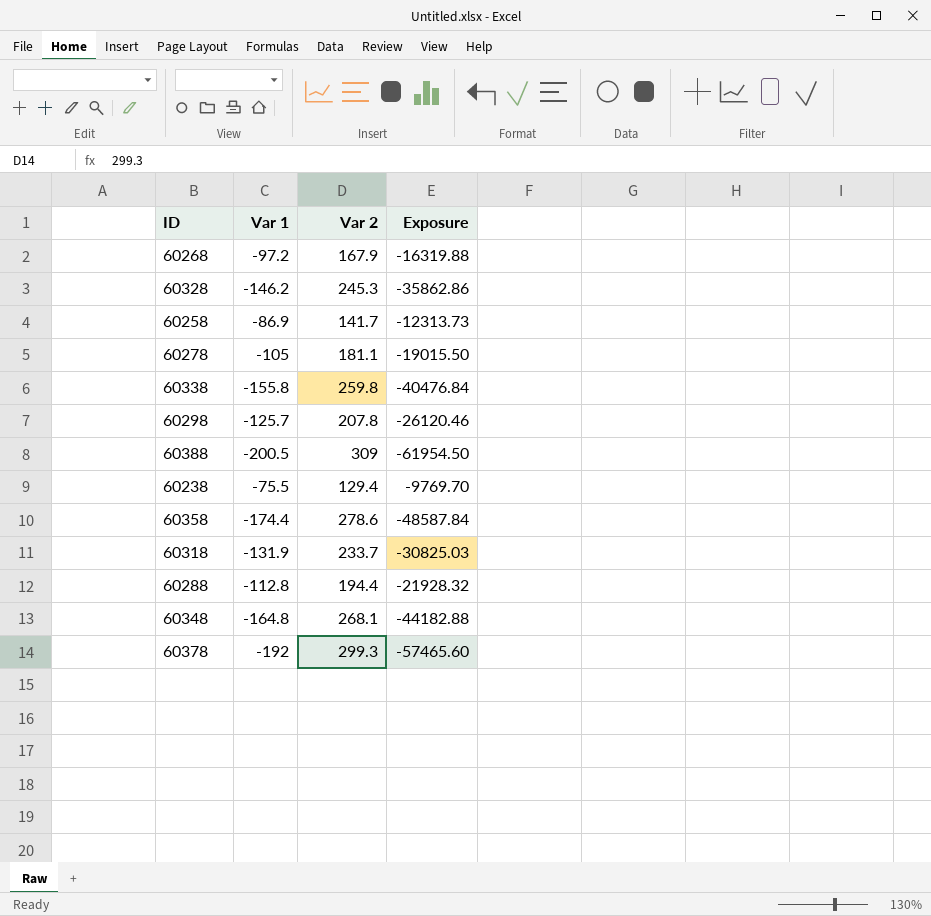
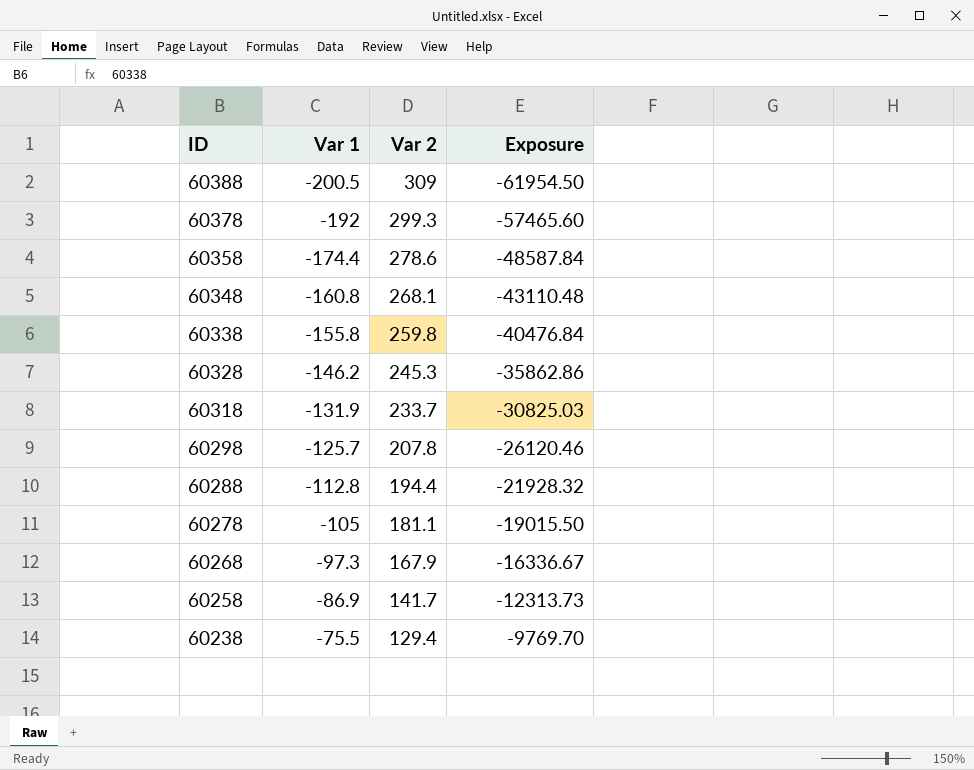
row order: none -> ID descending
60348 | Var 1: -164.8 -> -160.8
60348 | Exposure: -44182.88 -> -43110.48
60268 | Var 1: -97.2 -> -97.3
60268 | Exposure: -16319.88 -> -16336.67

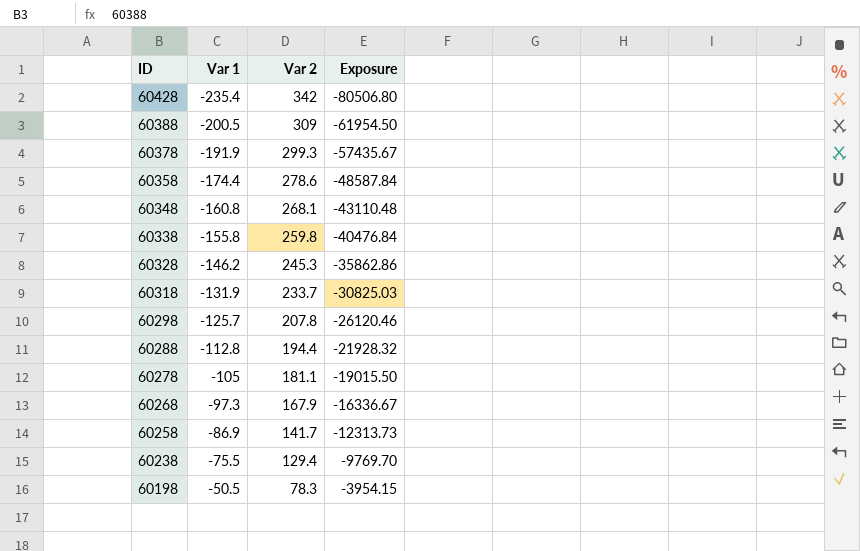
row 60428: none -> -235.4 | 342 | -80506.80
60378 | Var 1: -192 -> -191.9
60378 | Exposure: -57465.60 -> -57435.67
row 60198: none -> -50.5 | 78.3 | -3954.15

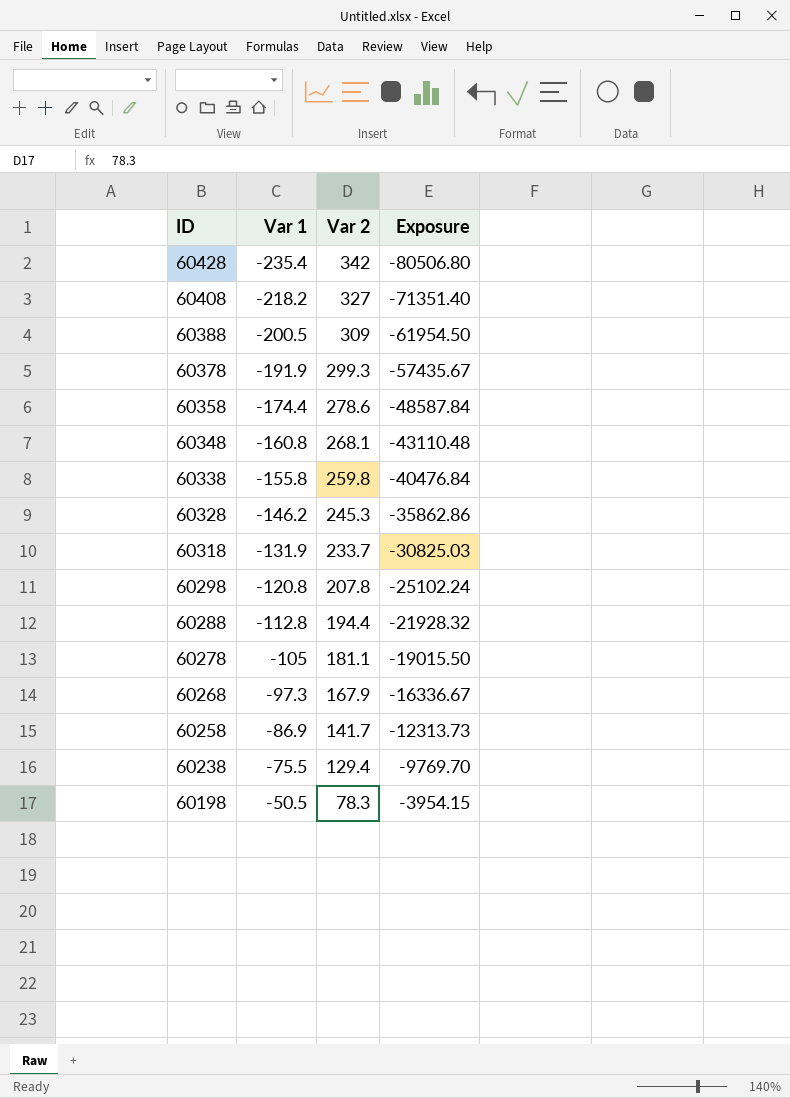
row 60408: none -> -218.2 | 327 | -71351.40
60298 | Var 1: -125.7 -> -120.8
60298 | Exposure: -26120.46 -> -25102.24

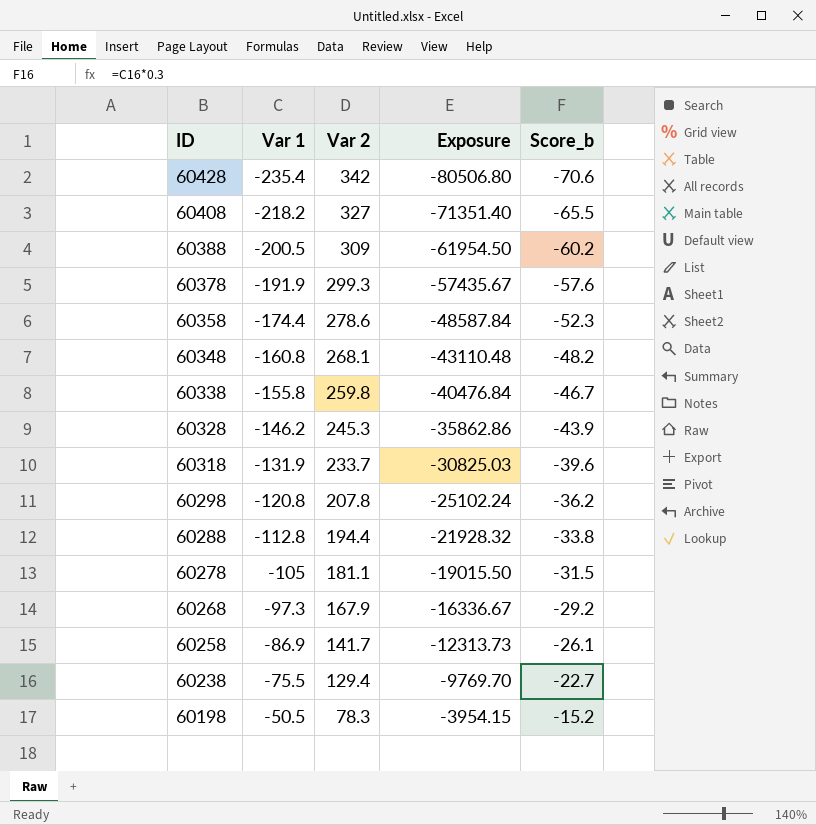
column Score_b | formula: none -> [Var 1] * 0.3

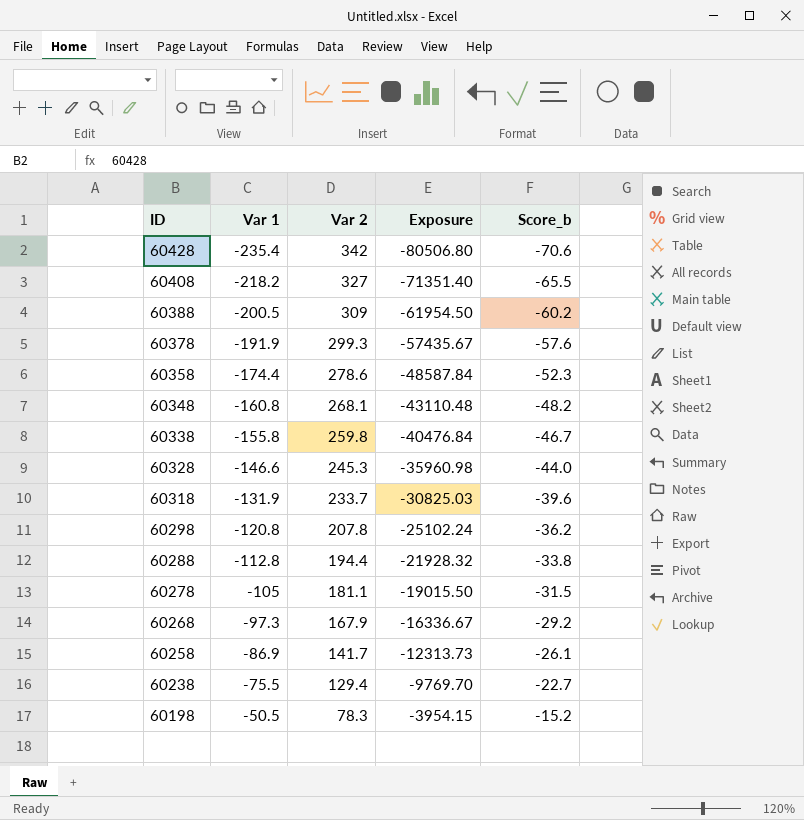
60328 | Var 1: -146.2 -> -146.6
60328 | Exposure: -35862.86 -> -35960.98
60328 | Score_b: -43.9 -> -44.0

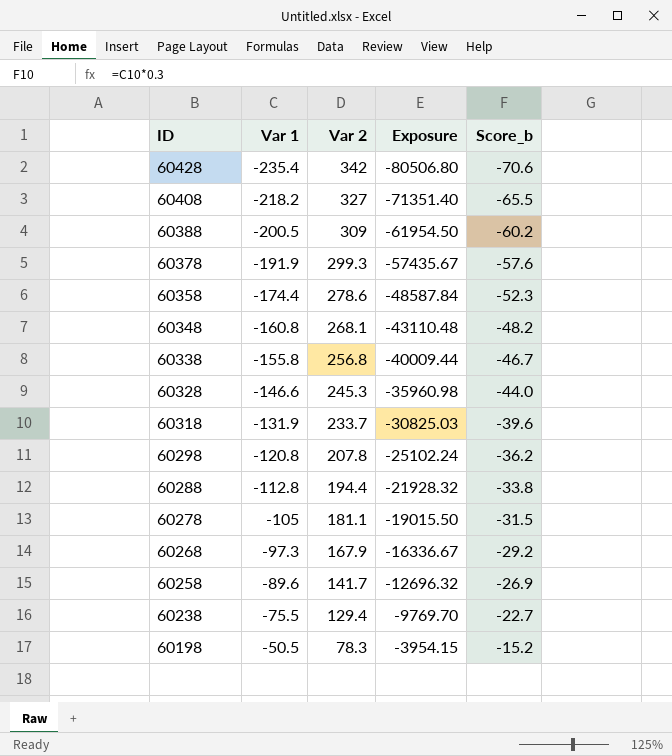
60338 | Var 2: 259.8 -> 256.8
60338 | Exposure: -40476.84 -> -40009.44
60258 | Var 1: -86.9 -> -89.6
60258 | Exposure: -12313.73 -> -12696.32
60258 | Score_b: -26.1 -> -26.9

